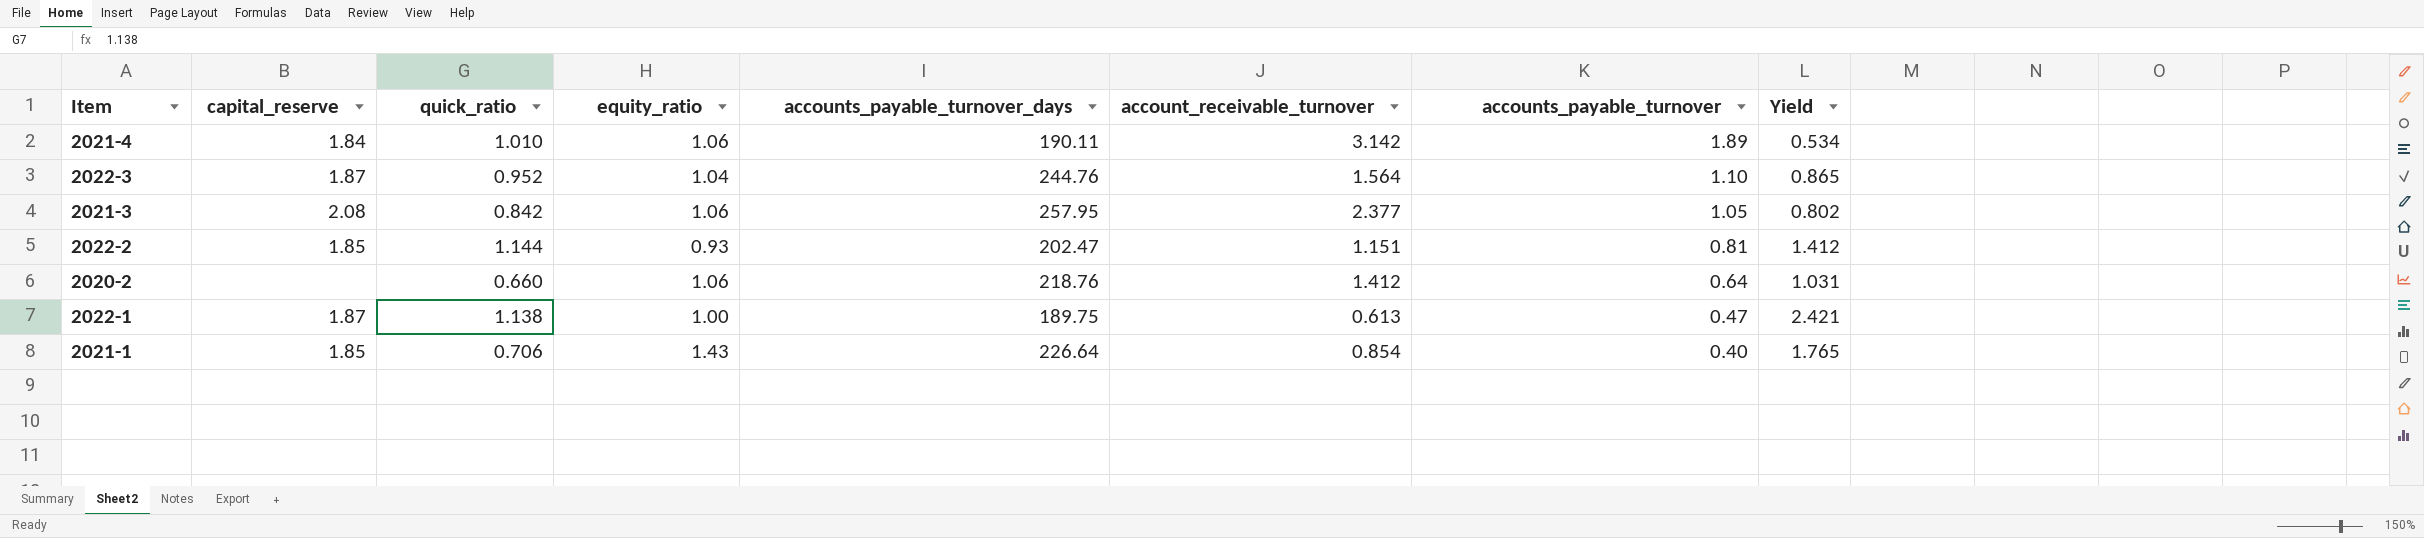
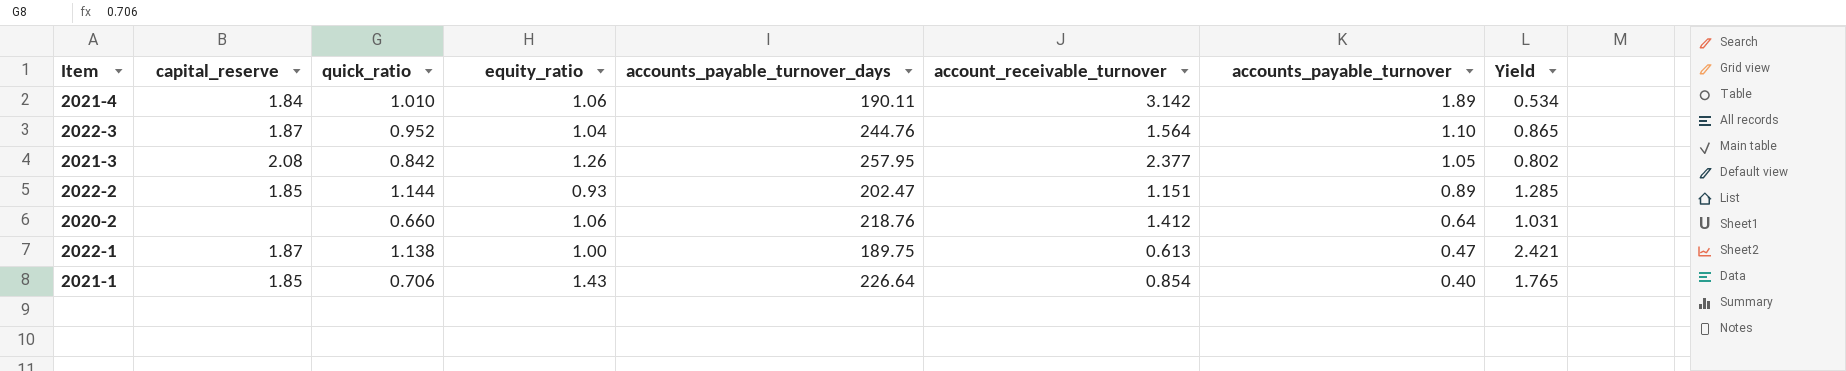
2021-3 | equity_ratio: 1.06 -> 1.26
2022-2 | accounts_payable_turnover: 0.81 -> 0.89
2022-2 | Yield: 1.412 -> 1.285

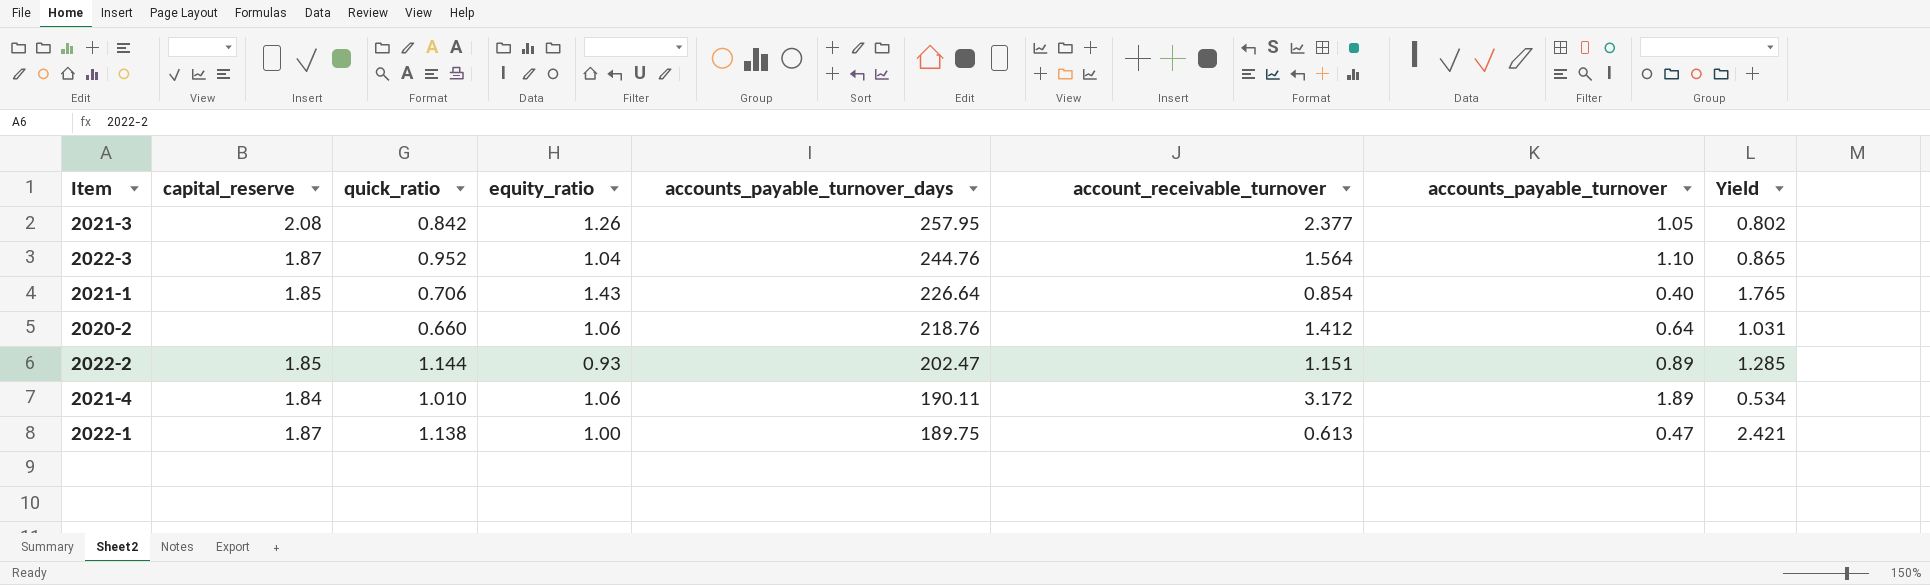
row order: accounts_payable_turnover descending -> accounts_payable_turnover_days descending
2021-4 | account_receivable_turnover: 3.142 -> 3.172

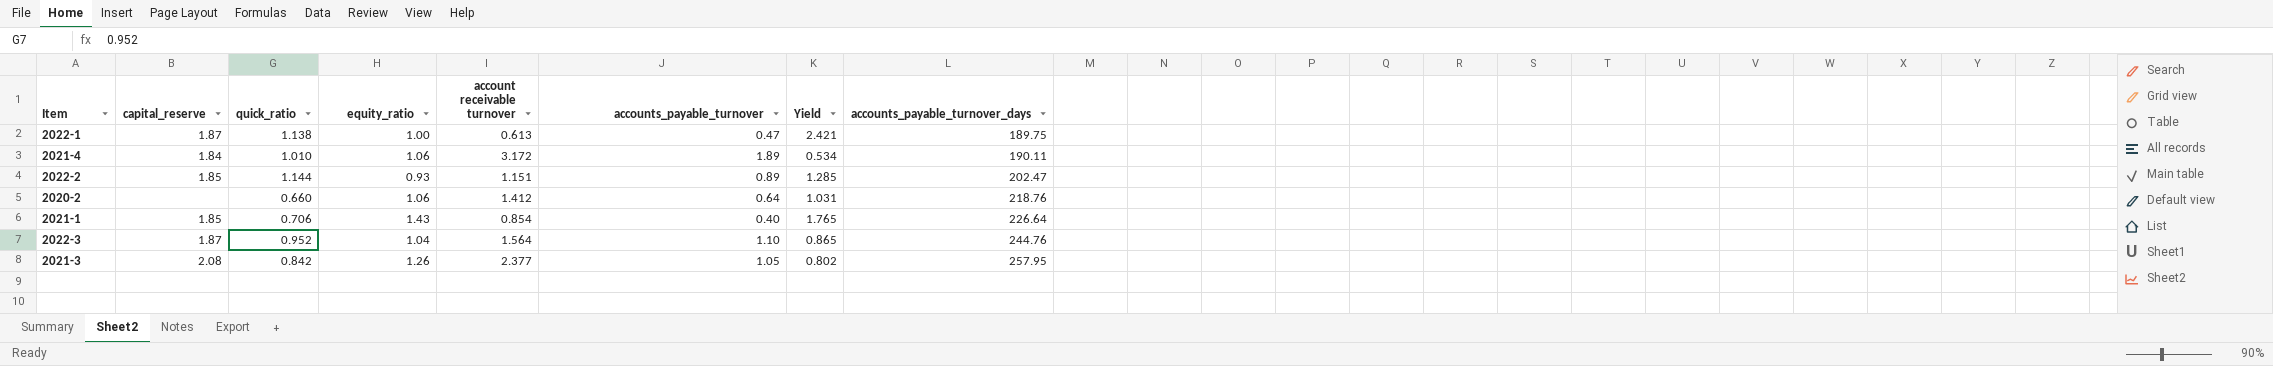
row order: accounts_payable_turnover_days descending -> accounts_payable_turnover_days ascending
column name: account_receivable_turnover -> account receivable turnover
column accounts_payable_turnover_days | position: 5 -> 8

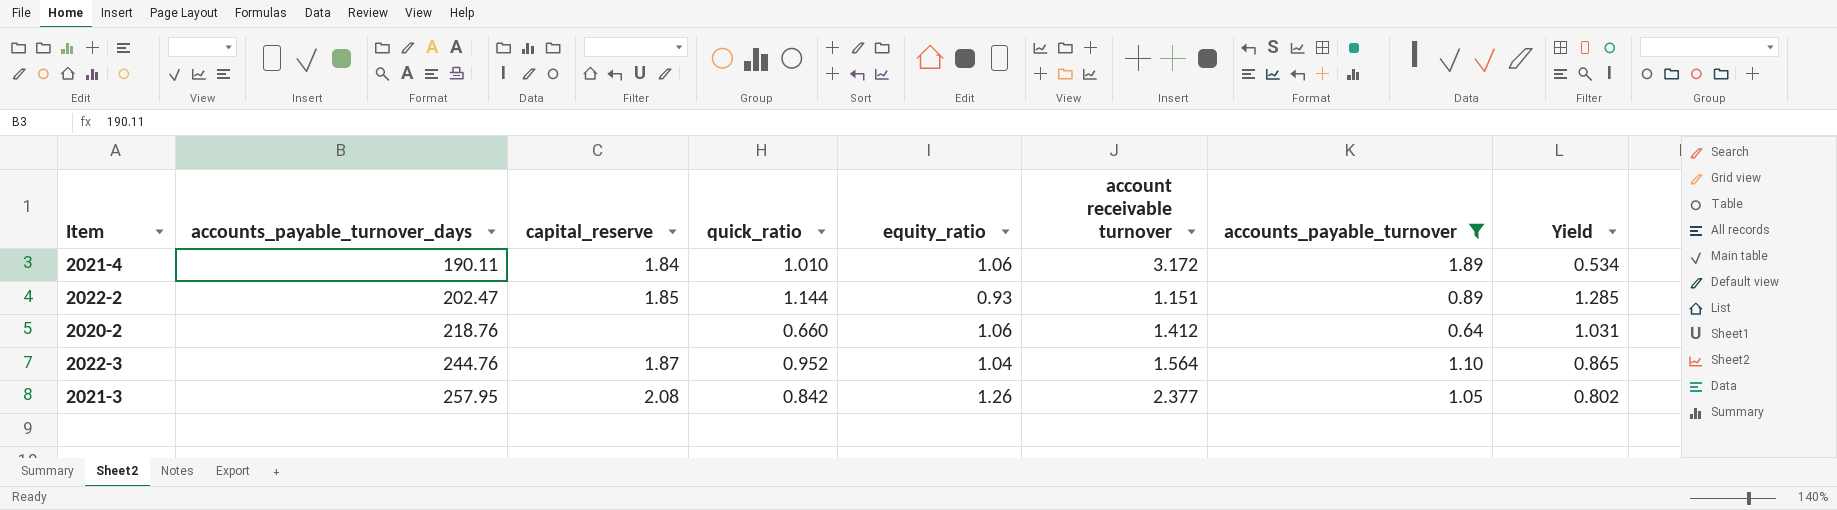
filter: none -> accounts_payable_turnover >= 0.64
column accounts_payable_turnover_days | position: 8 -> 2

